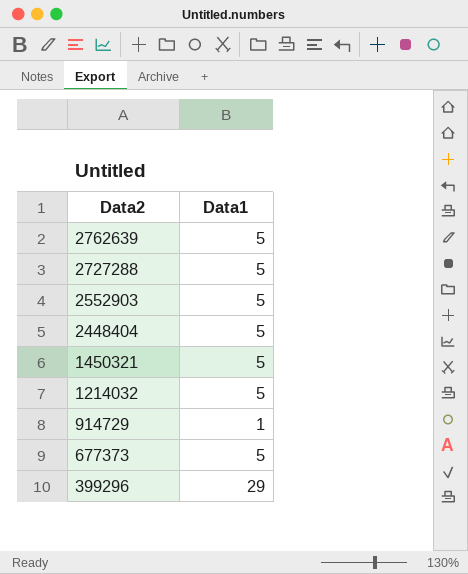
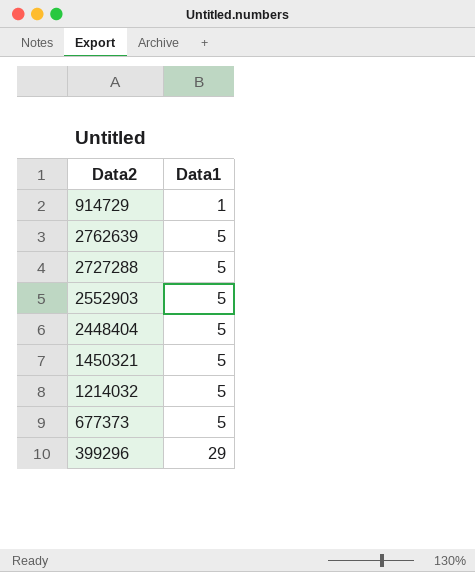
row order: Data2 descending -> Data1 ascending

